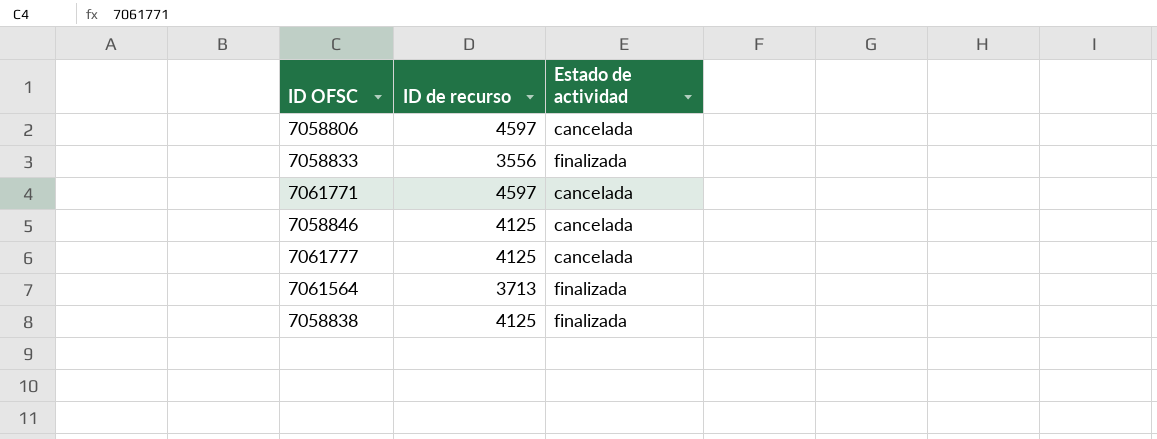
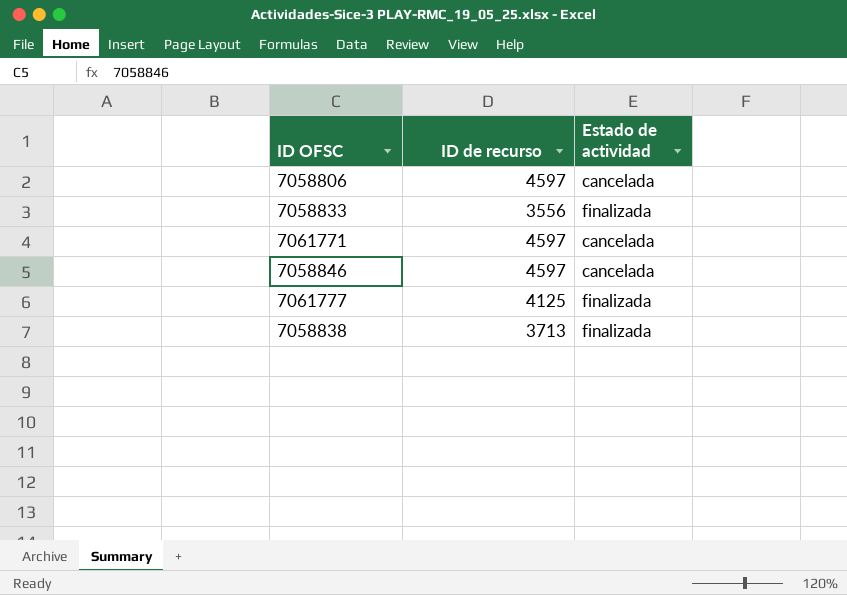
row 7061564: 3713 | finalizada -> none
7058846 | ID de recurso: 4125 -> 4597
7061777 | Estado de actividad: cancelada -> finalizada
7058838 | ID de recurso: 4125 -> 3713

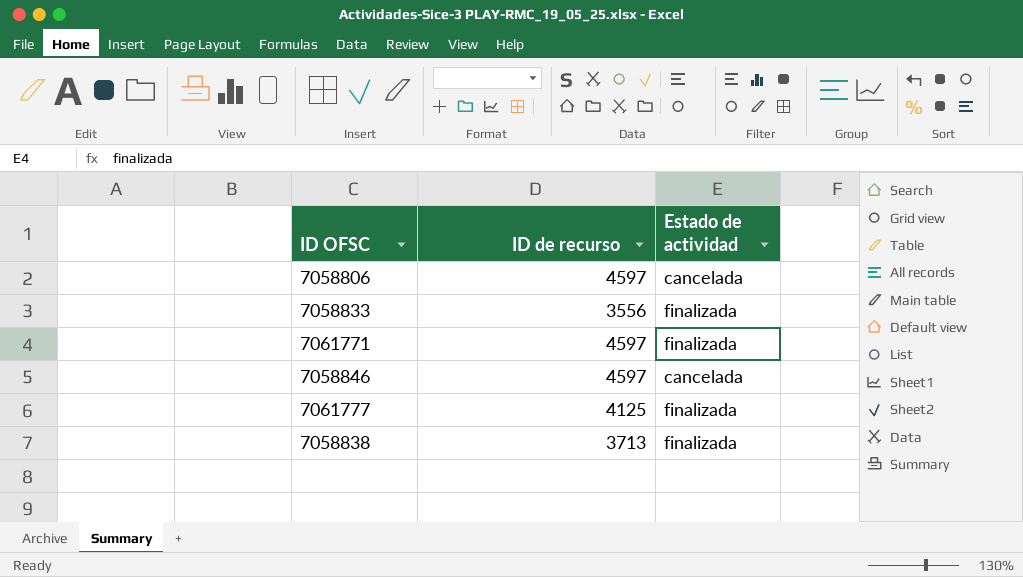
7061771 | Estado de actividad: cancelada -> finalizada

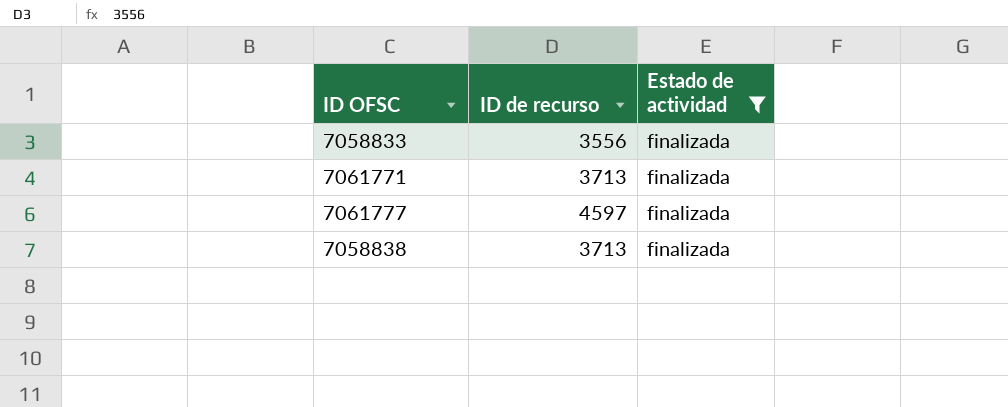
filter: none -> Estado de actividad = finalizada
7061771 | ID de recurso: 4597 -> 3713
7061777 | ID de recurso: 4125 -> 4597

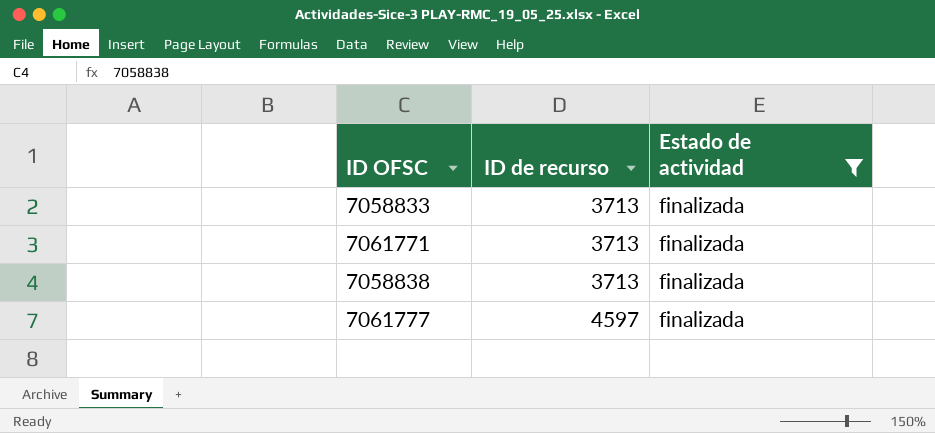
row order: none -> ID de recurso ascending
7058833 | ID de recurso: 3556 -> 3713

